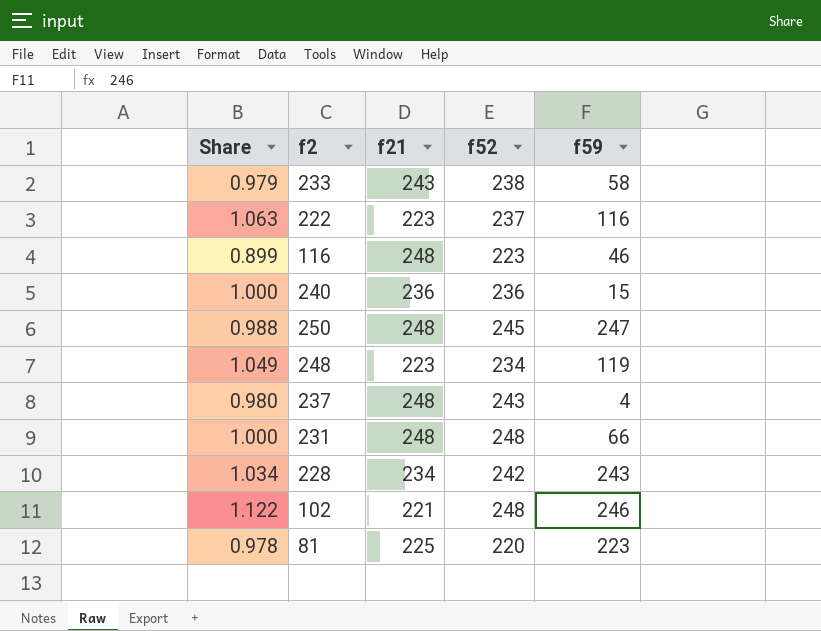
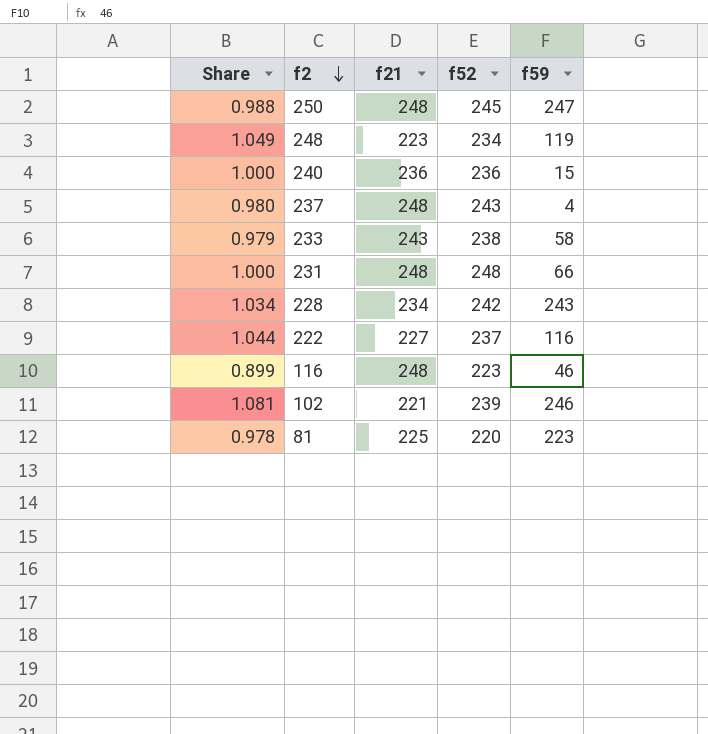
row order: none -> f2 descending
222 | Share: 1.063 -> 1.044
222 | f21: 223 -> 227
102 | Share: 1.122 -> 1.081
102 | f52: 248 -> 239

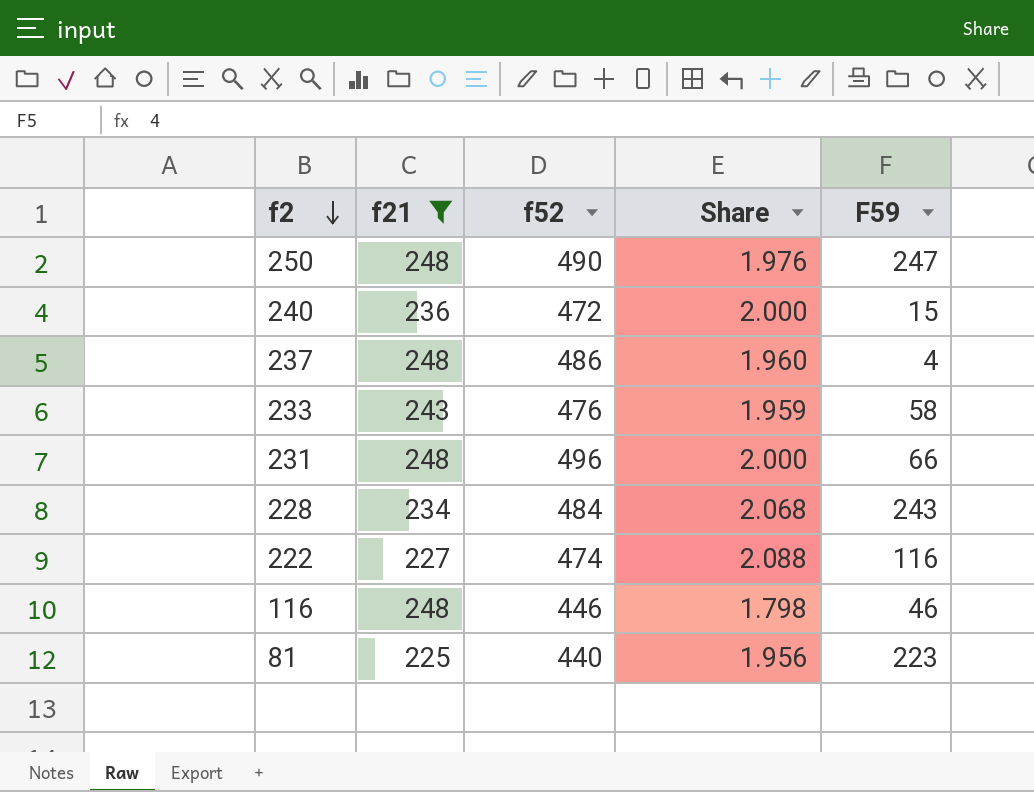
filter: none -> f21 >= 225
column Share | position: 1 -> 4
column name: f59 -> F59
250 | f52: 245 -> 490
250 | Share: 0.988 -> 1.976
240 | f52: 236 -> 472
240 | Share: 1.000 -> 2.000
237 | f52: 243 -> 486
237 | Share: 0.980 -> 1.960
233 | f52: 238 -> 476
233 | Share: 0.979 -> 1.959
231 | f52: 248 -> 496
231 | Share: 1.000 -> 2.000
228 | f52: 242 -> 484
228 | Share: 1.034 -> 2.068
222 | f52: 237 -> 474
222 | Share: 1.044 -> 2.088
116 | f52: 223 -> 446
116 | Share: 0.899 -> 1.798
81 | f52: 220 -> 440
81 | Share: 0.978 -> 1.956

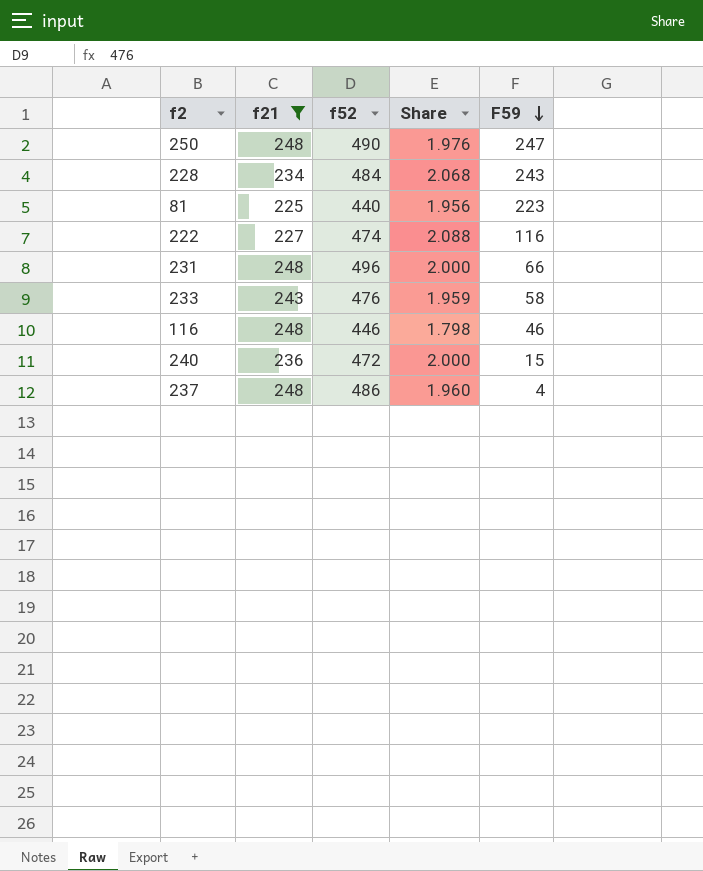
row order: f2 descending -> F59 descending

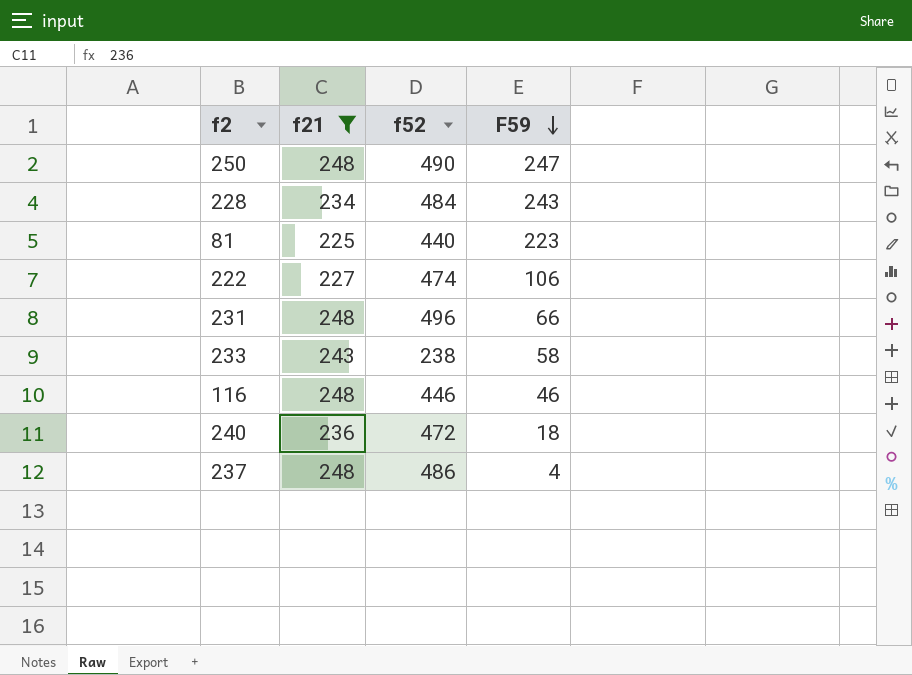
column Share | formula: [f52] / [f21] -> none
222 | F59: 116 -> 106
233 | f52: 476 -> 238
240 | F59: 15 -> 18

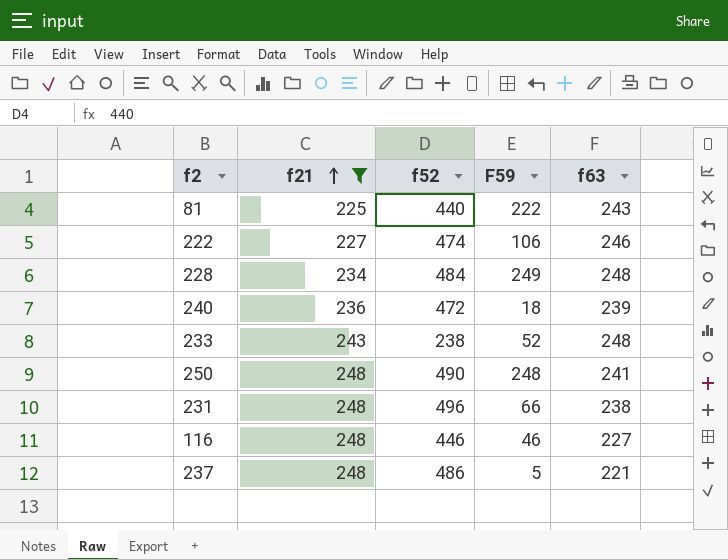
row order: F59 descending -> f21 ascending
column f63 | position: none -> 5
81 | F59: 223 -> 222
228 | F59: 243 -> 249
233 | F59: 58 -> 52
250 | F59: 247 -> 248
237 | F59: 4 -> 5

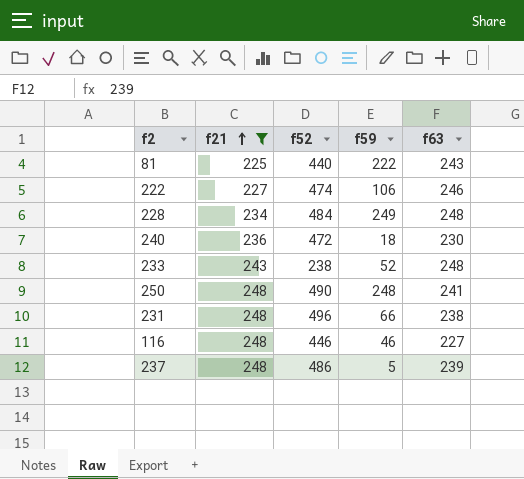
column name: F59 -> f59
240 | f63: 239 -> 230
237 | f63: 221 -> 239

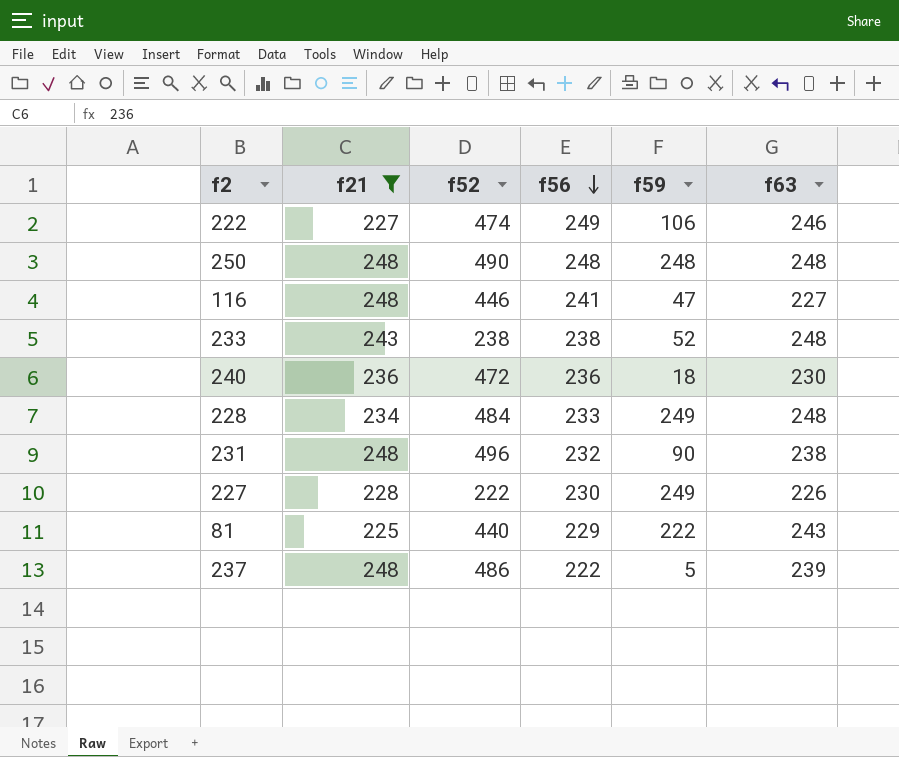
row order: f21 ascending -> f56 descending
column f56 | position: none -> 4
250 | f63: 241 -> 248
116 | f59: 46 -> 47
231 | f59: 66 -> 90
row 227: none -> 228 | 222 | 230 | 249 | 226

